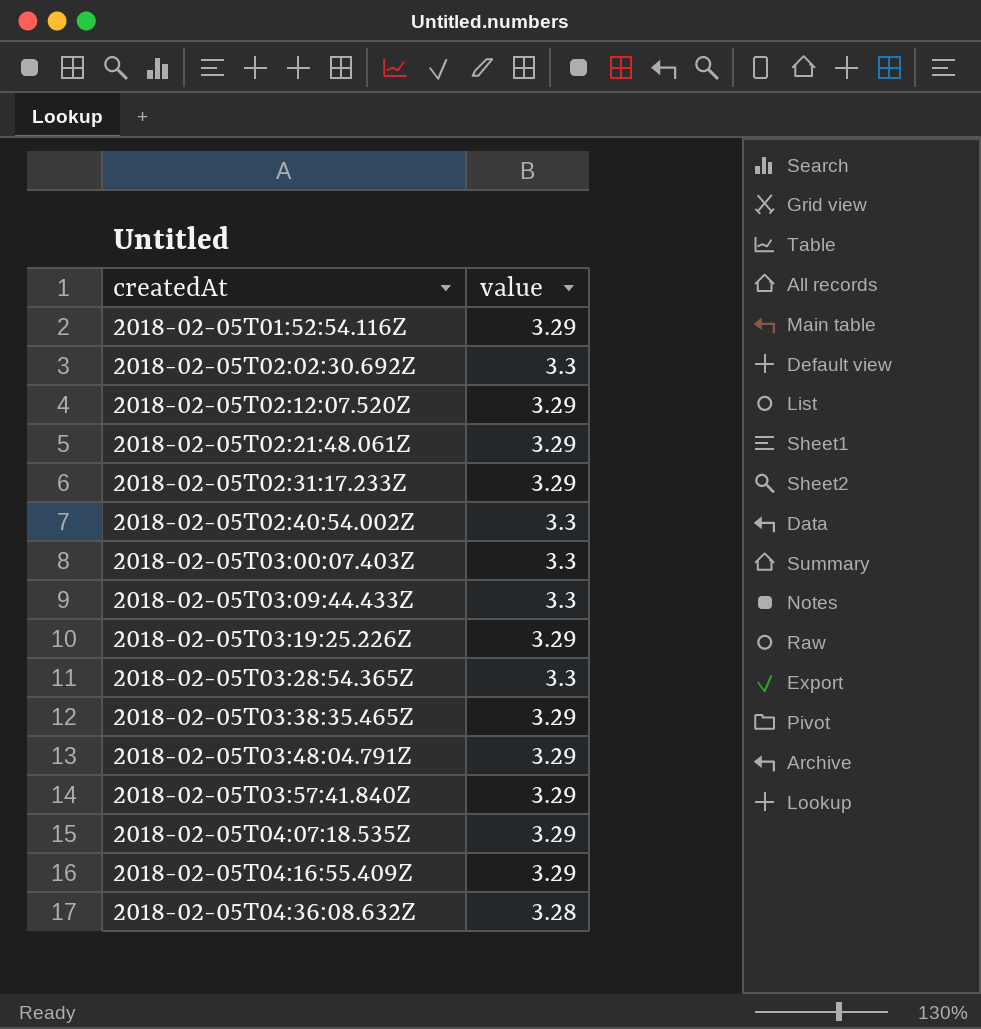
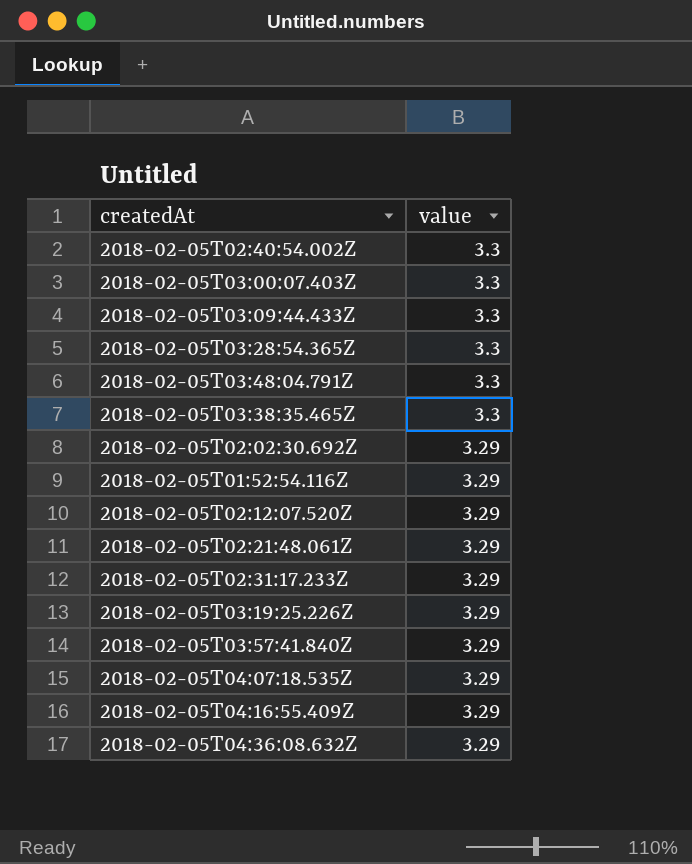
row order: createdAt ascending -> value descending
2018-02-05T03:48:04.791Z | value: 3.29 -> 3.3
2018-02-05T03:38:35.465Z | value: 3.29 -> 3.3
2018-02-05T02:02:30.692Z | value: 3.3 -> 3.29
2018-02-05T04:36:08.632Z | value: 3.28 -> 3.29

